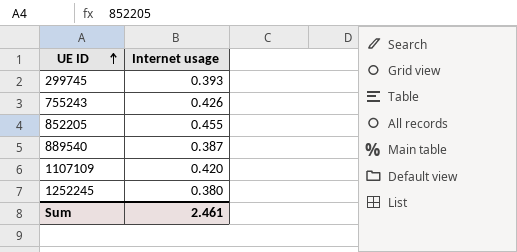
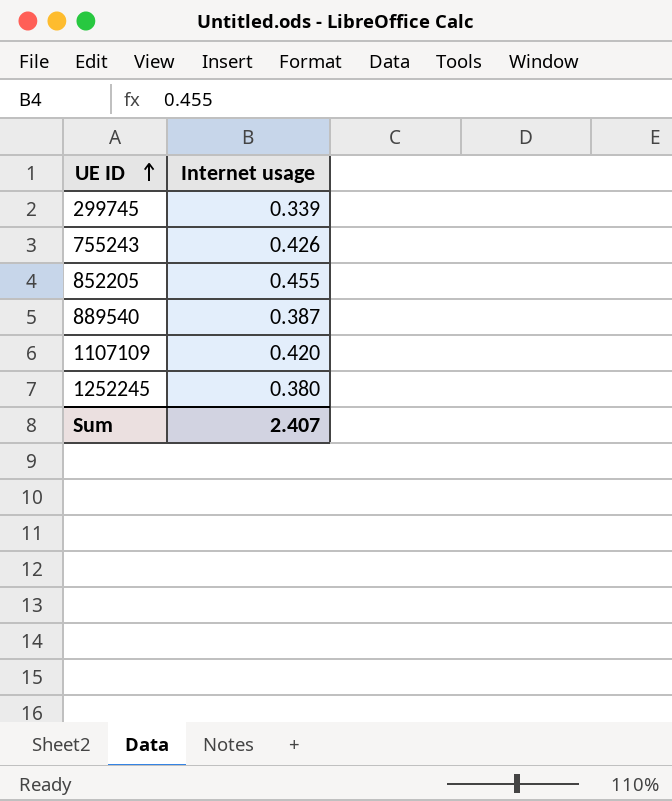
299745 | Internet usage: 0.393 -> 0.339
Sum | Internet usage: 2.461 -> 2.407

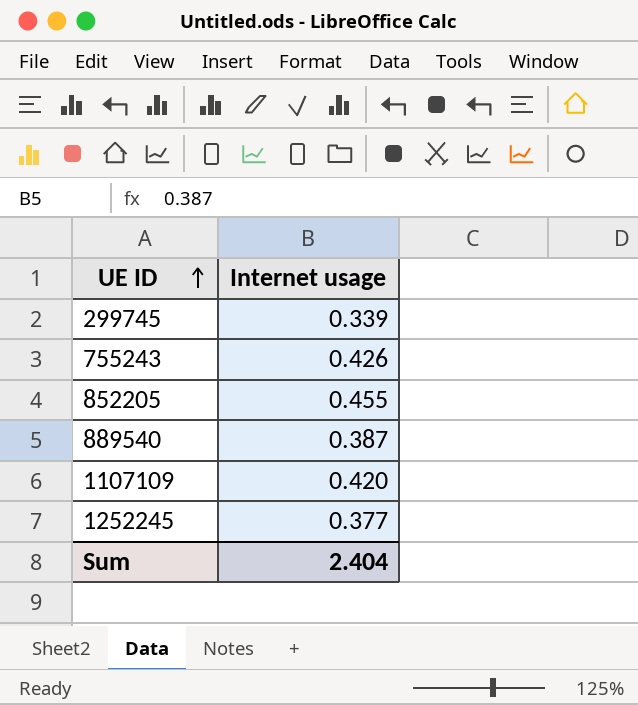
1252245 | Internet usage: 0.380 -> 0.377
Sum | Internet usage: 2.407 -> 2.404

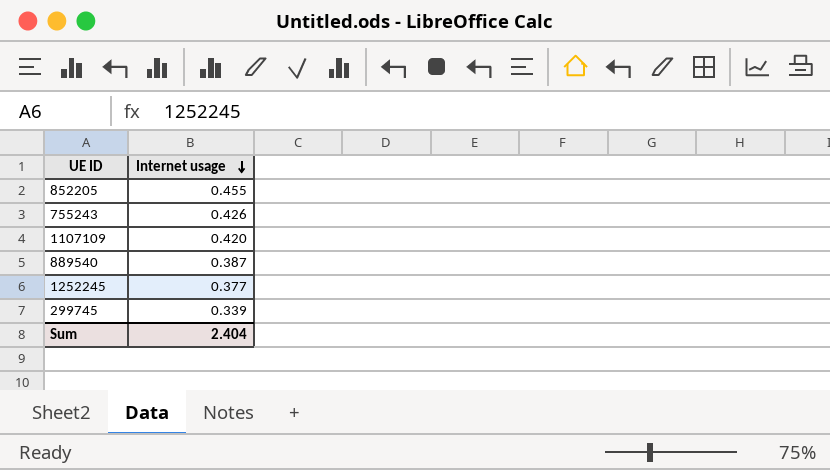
row order: UE ID ascending -> Internet usage descending

